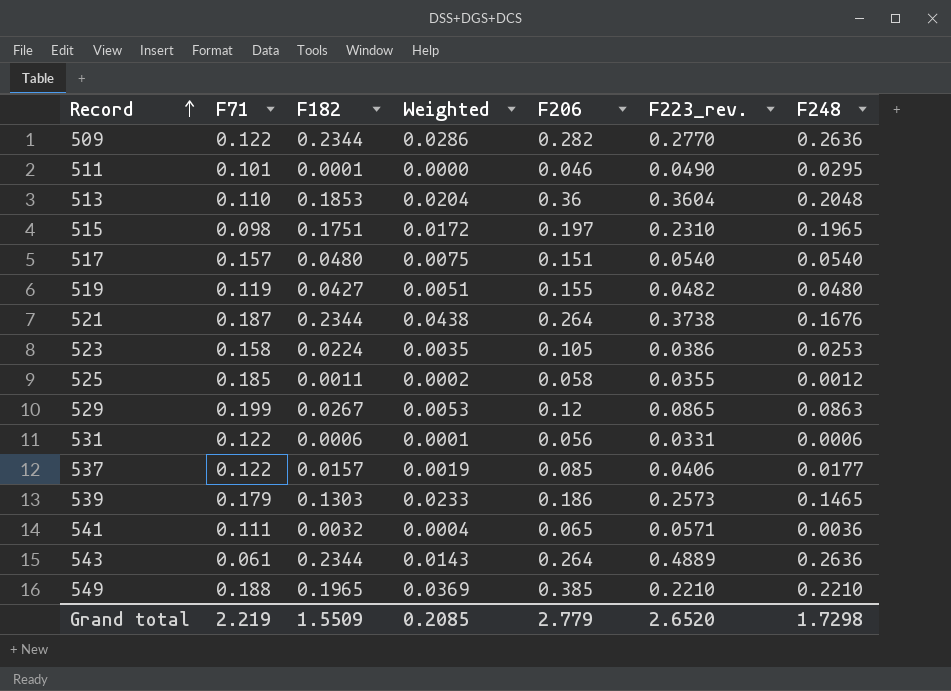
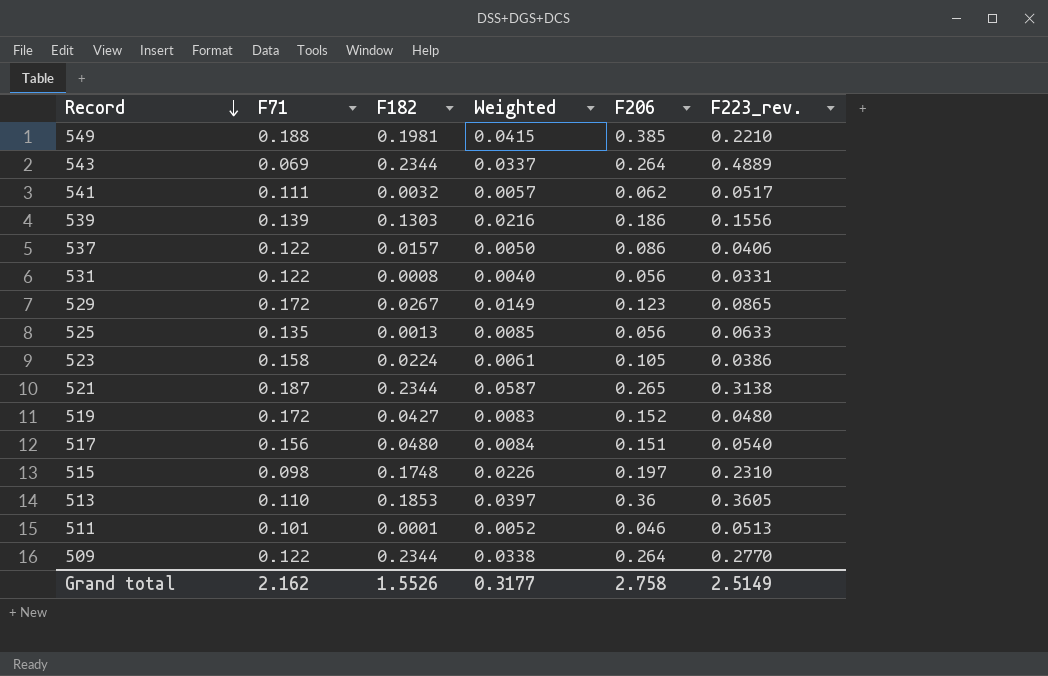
row order: Record ascending -> Record descending
column F248 | position: 7 -> none
column Weighted | formula: [F71] * [F182] -> [F71] * [F223_rev.]
549 | F182: 0.1965 -> 0.1981
543 | F71: 0.061 -> 0.069
541 | F206: 0.065 -> 0.062
541 | F223_rev.: 0.0571 -> 0.0517
539 | F71: 0.179 -> 0.139
539 | F223_rev.: 0.2573 -> 0.1556
537 | F206: 0.085 -> 0.086
531 | F182: 0.0006 -> 0.0008
529 | F71: 0.199 -> 0.172
529 | F206: 0.12 -> 0.123
525 | F71: 0.185 -> 0.135
525 | F182: 0.0011 -> 0.0013
525 | F206: 0.058 -> 0.056
525 | F223_rev.: 0.0355 -> 0.0633
521 | F206: 0.264 -> 0.265
521 | F223_rev.: 0.3738 -> 0.3138
519 | F71: 0.119 -> 0.172
519 | F206: 0.155 -> 0.152
519 | F223_rev.: 0.0482 -> 0.0480
517 | F71: 0.157 -> 0.156
515 | F182: 0.1751 -> 0.1748
513 | F223_rev.: 0.3604 -> 0.3605
511 | F223_rev.: 0.0490 -> 0.0513
509 | F206: 0.282 -> 0.264
Grand total | F71: 2.219 -> 2.162
Grand total | F182: 1.5509 -> 1.5526
Grand total | Weighted: 0.2085 -> 0.3177
Grand total | F206: 2.779 -> 2.758
Grand total | F223_rev.: 2.6520 -> 2.5149

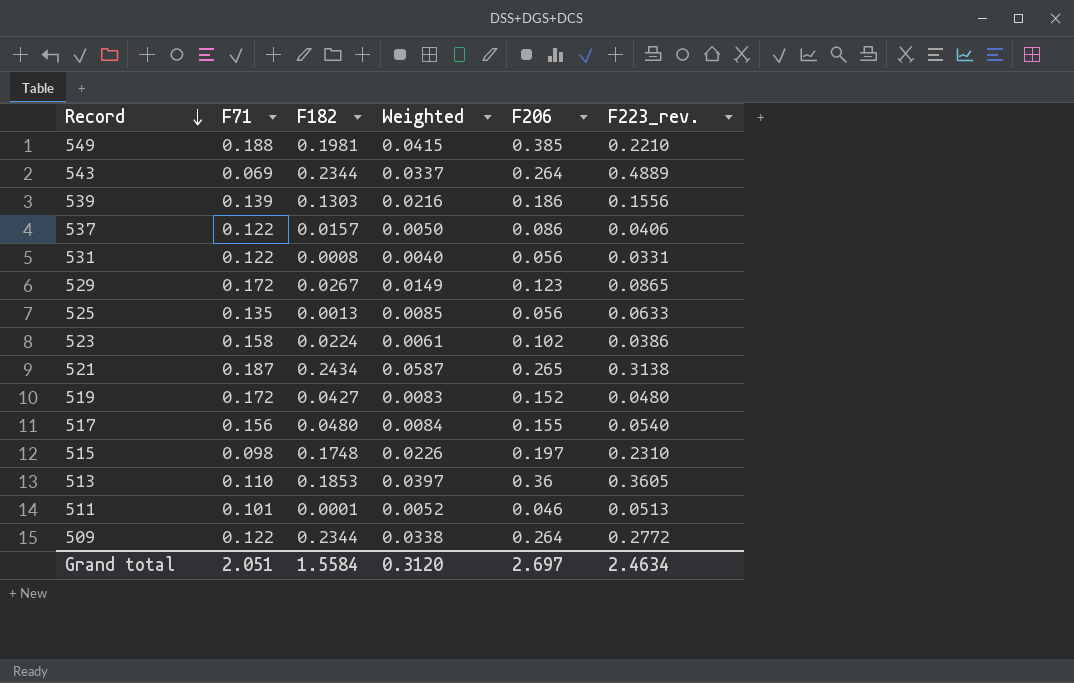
row 541: 0.111 | 0.0032 | 0.0057 | 0.062 | 0.0517 -> none
523 | F206: 0.105 -> 0.102
521 | F182: 0.2344 -> 0.2434
517 | F206: 0.151 -> 0.155
509 | F223_rev.: 0.2770 -> 0.2772
Grand total | F71: 2.162 -> 2.051
Grand total | F182: 1.5526 -> 1.5584
Grand total | Weighted: 0.3177 -> 0.3120
Grand total | F206: 2.758 -> 2.697
Grand total | F223_rev.: 2.5149 -> 2.4634

